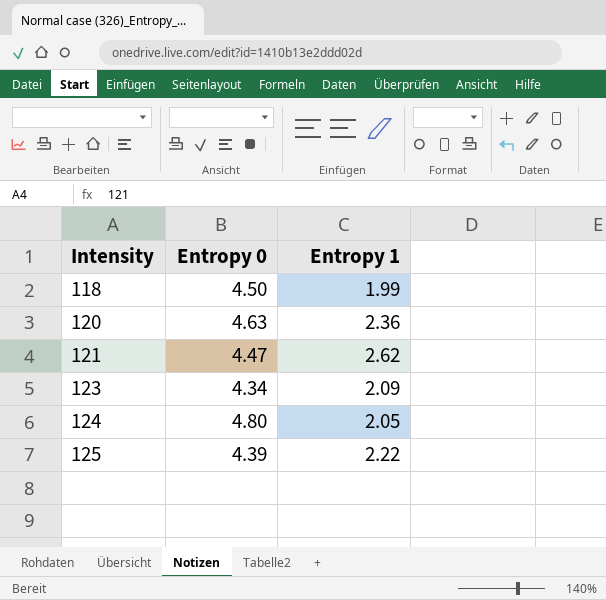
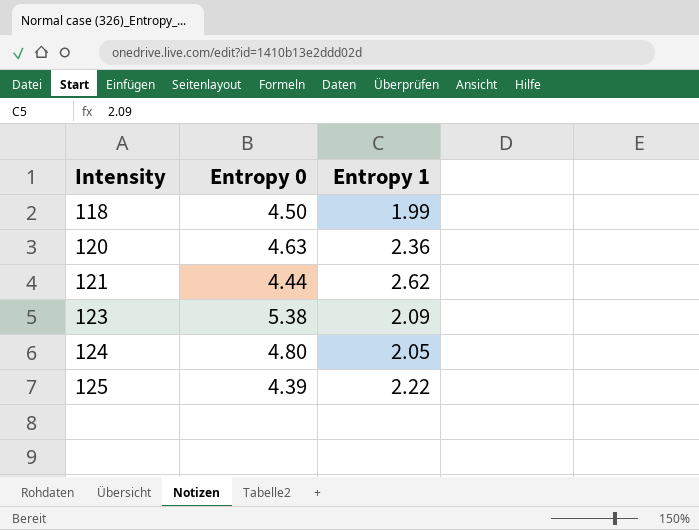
121 | Entropy 0: 4.47 -> 4.44
123 | Entropy 0: 4.34 -> 5.38

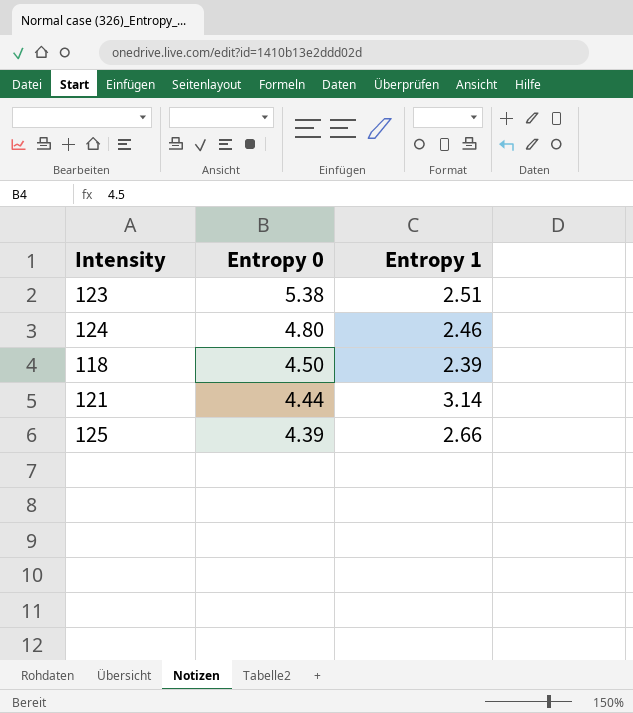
row order: Intensity ascending -> Entropy 0 descending
row 120: 4.63 | 2.36 -> none
123 | Entropy 1: 2.09 -> 2.51
124 | Entropy 1: 2.05 -> 2.46
118 | Entropy 1: 1.99 -> 2.39
121 | Entropy 1: 2.62 -> 3.14
125 | Entropy 1: 2.22 -> 2.66

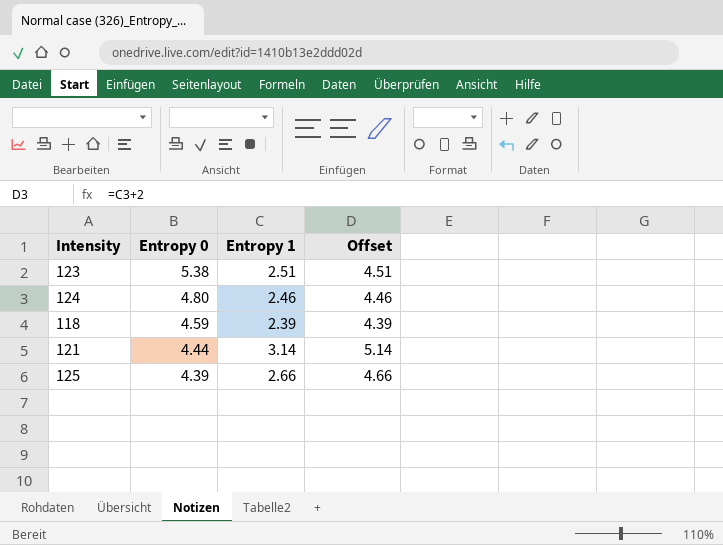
column Offset | formula: none -> [Entropy 1] + 2
118 | Entropy 0: 4.50 -> 4.59

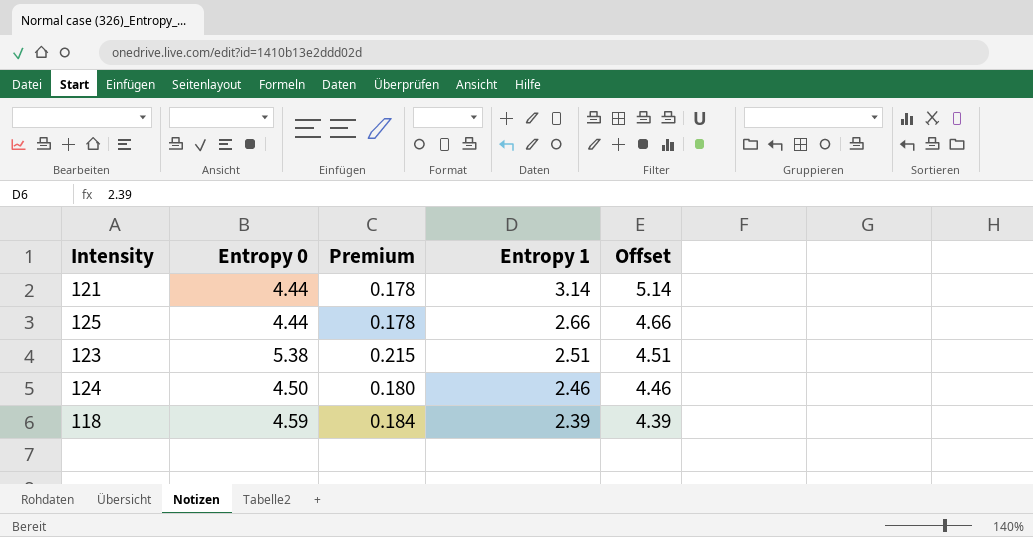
row order: Entropy 0 descending -> Entropy 1 descending
column Premium | formula: none -> [Entropy 0] * 0.04
125 | Entropy 0: 4.39 -> 4.44
124 | Entropy 0: 4.80 -> 4.50

